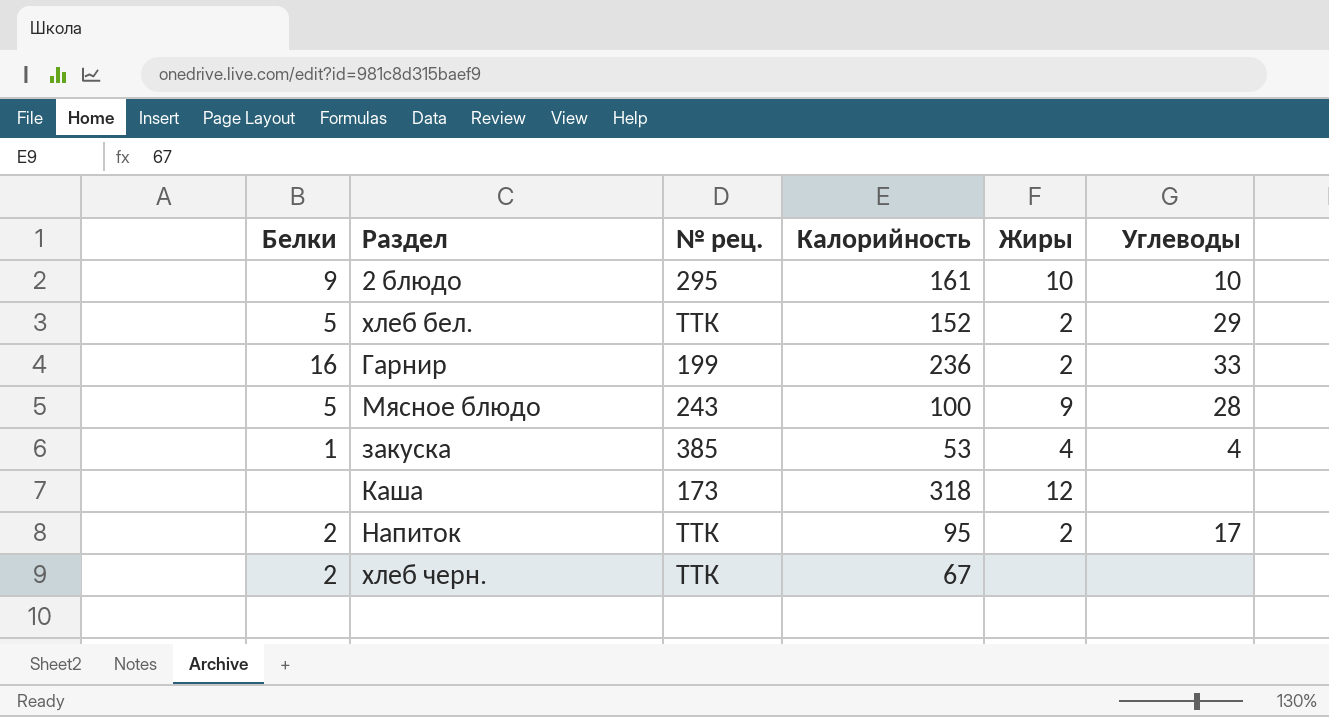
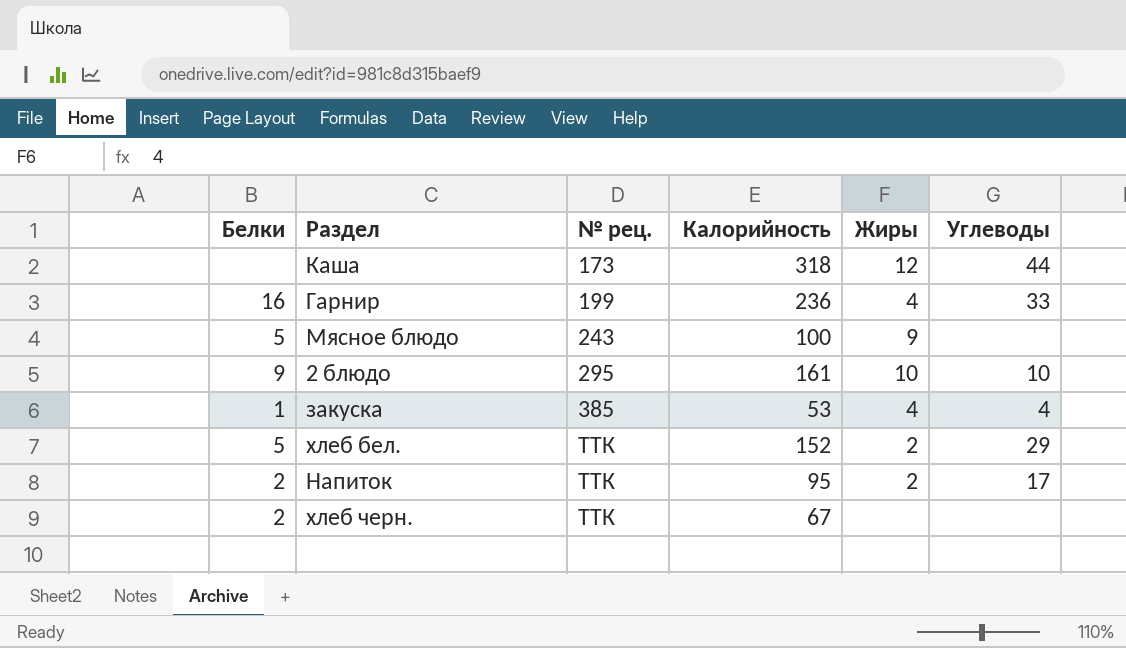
row order: none -> № рец. ascending
Каша | Углеводы: none -> 44
Гарнир | Жиры: 2 -> 4
Мясное блюдо | Углеводы: 28 -> none

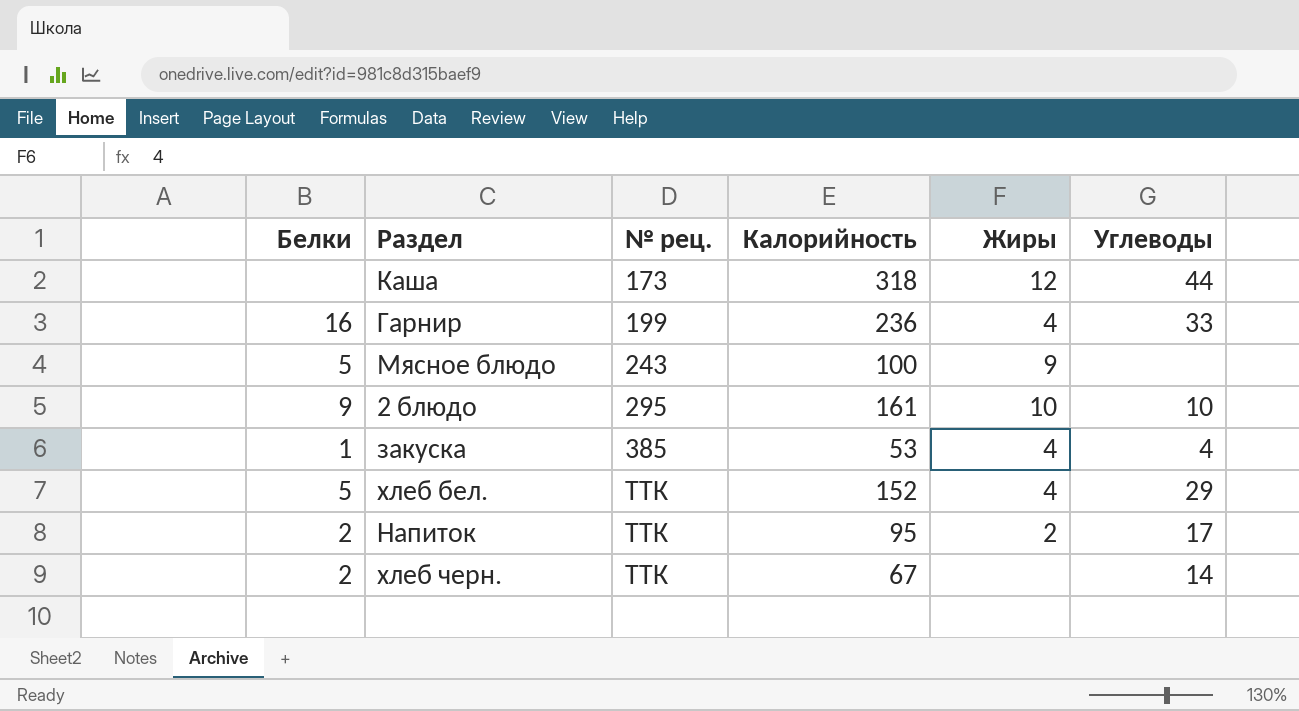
хлеб бел. | Жиры: 2 -> 4
хлеб черн. | Углеводы: none -> 14

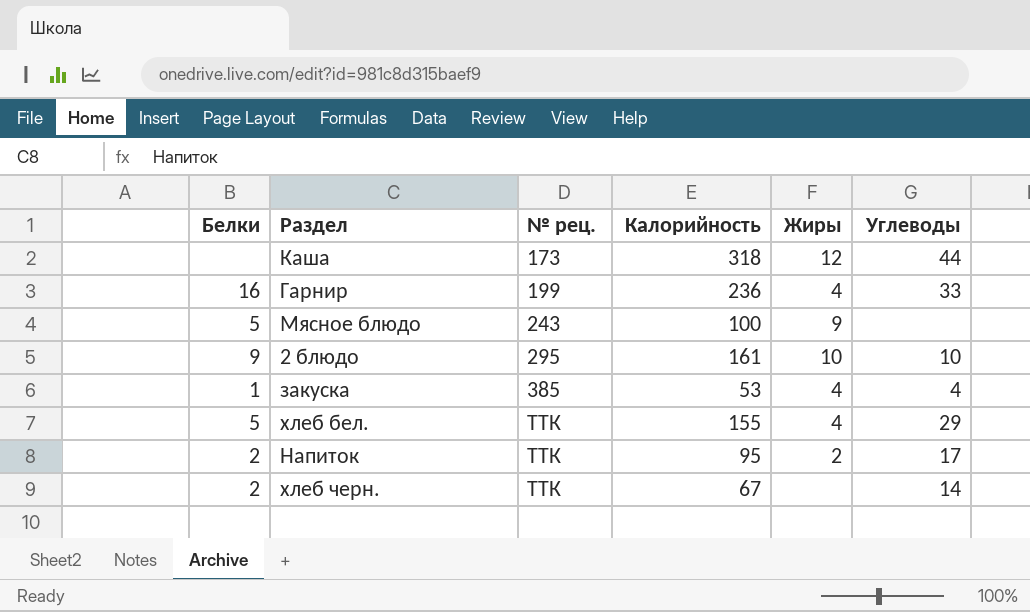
хлеб бел. | Калорийность: 152 -> 155

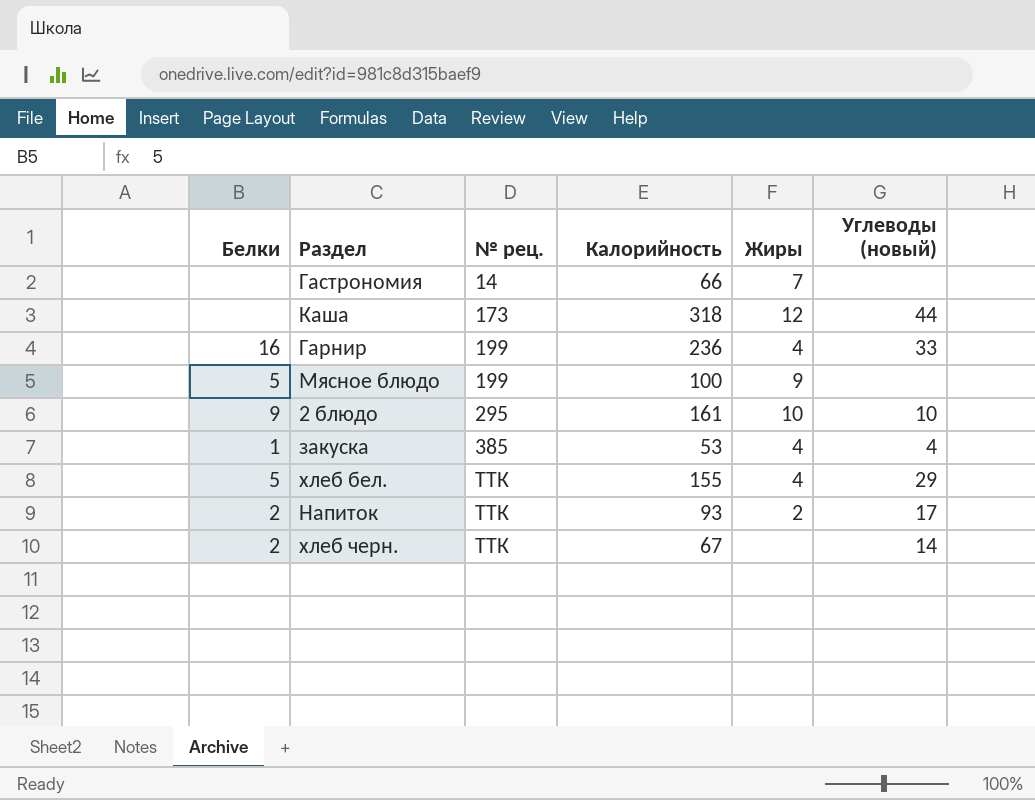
column name: Углеводы -> Углеводы (новый)
row Гастрономия: none -> none | 14 | 66 | 7 | none
Мясное блюдо | № рец.: 243 -> 199
Напиток | Калорийность: 95 -> 93

